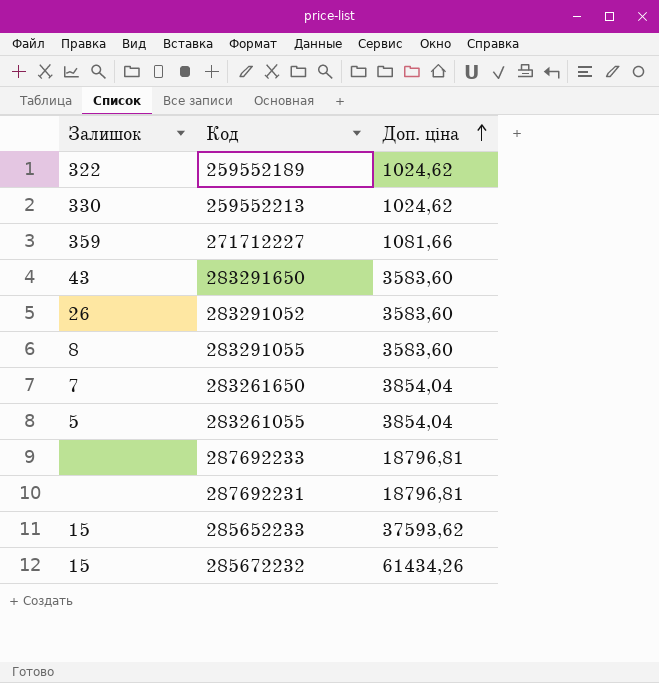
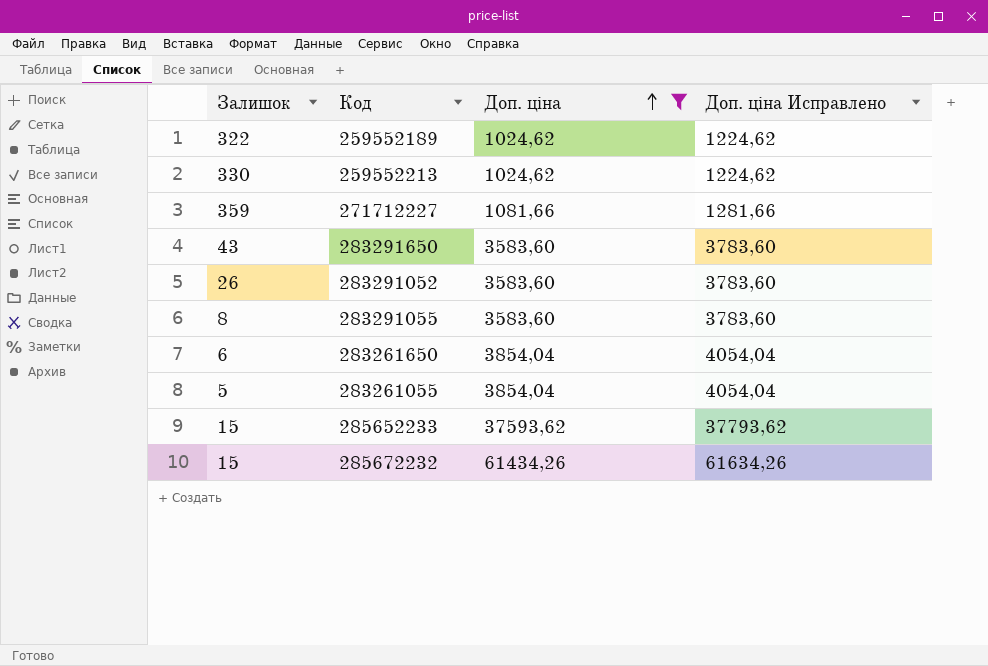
filter: none -> Доп. ціна != 18796,81
column Доп. ціна Исправлено | formula: none -> [Доп. ціна] + 200
283261650 | Залишок: 7 -> 6

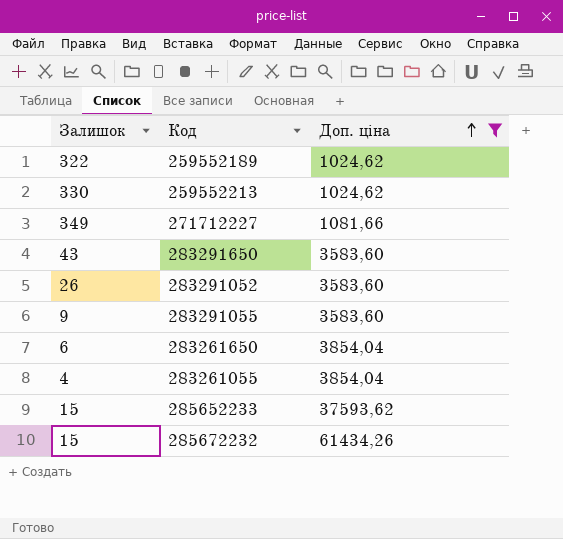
column Доп. ціна Исправлено | formula: [Доп. ціна] + 200 -> none
271712227 | Залишок: 359 -> 349
283291055 | Залишок: 8 -> 9
283261055 | Залишок: 5 -> 4

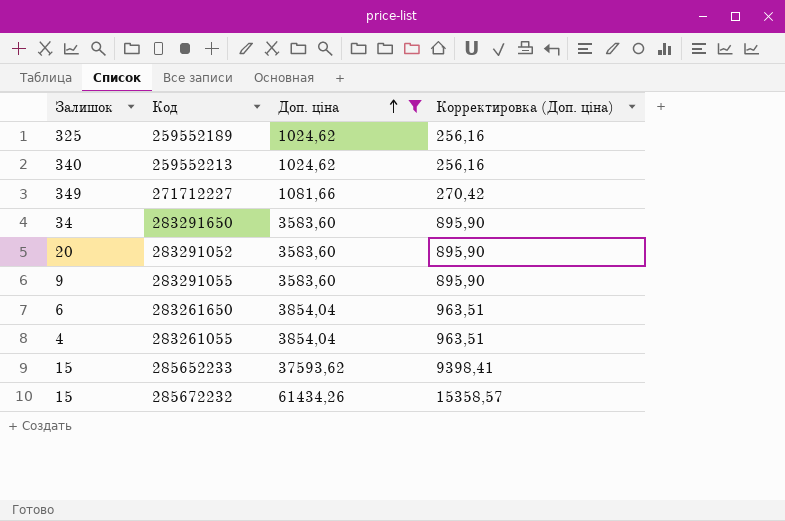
column Корректировка (Доп. ціна) | formula: none -> [Доп. ціна] * 0,25
259552189 | Залишок: 322 -> 325
259552213 | Залишок: 330 -> 340
283291650 | Залишок: 43 -> 34
283291052 | Залишок: 26 -> 20

